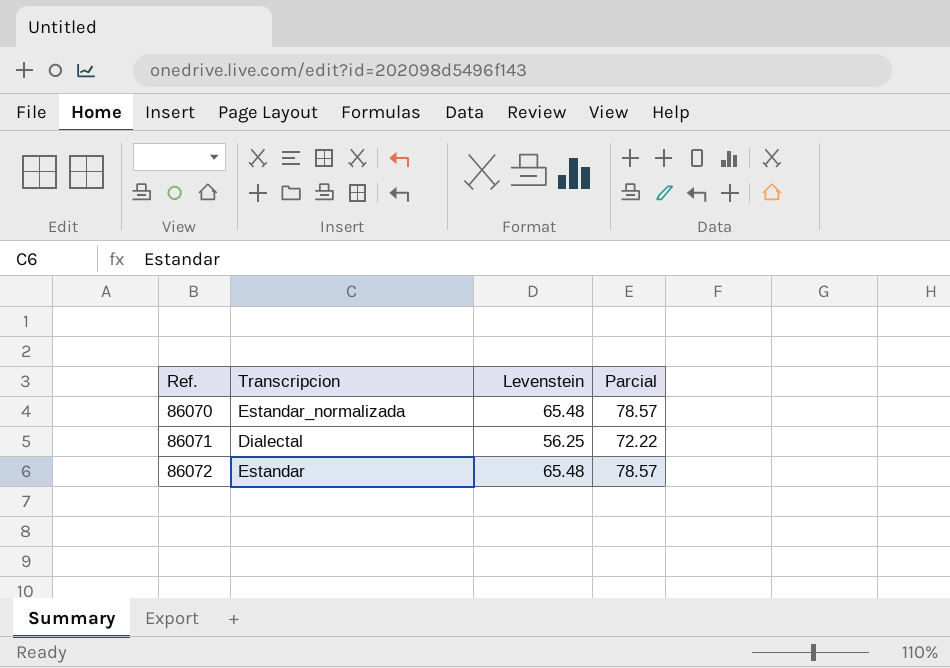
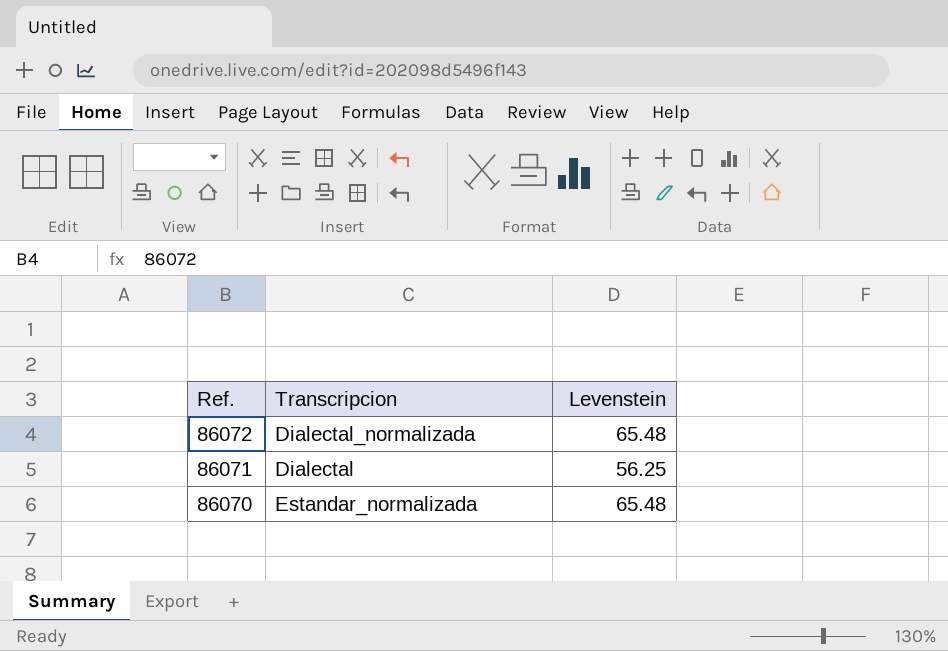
row order: Ref. ascending -> Ref. descending
column Parcial | position: 4 -> none
86072 | Transcripcion: Estandar -> Dialectal_normalizada

